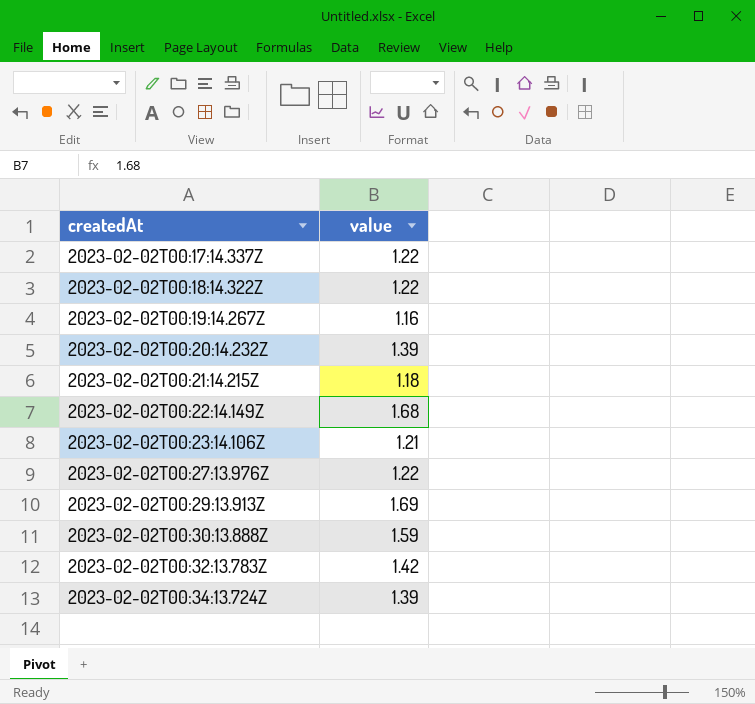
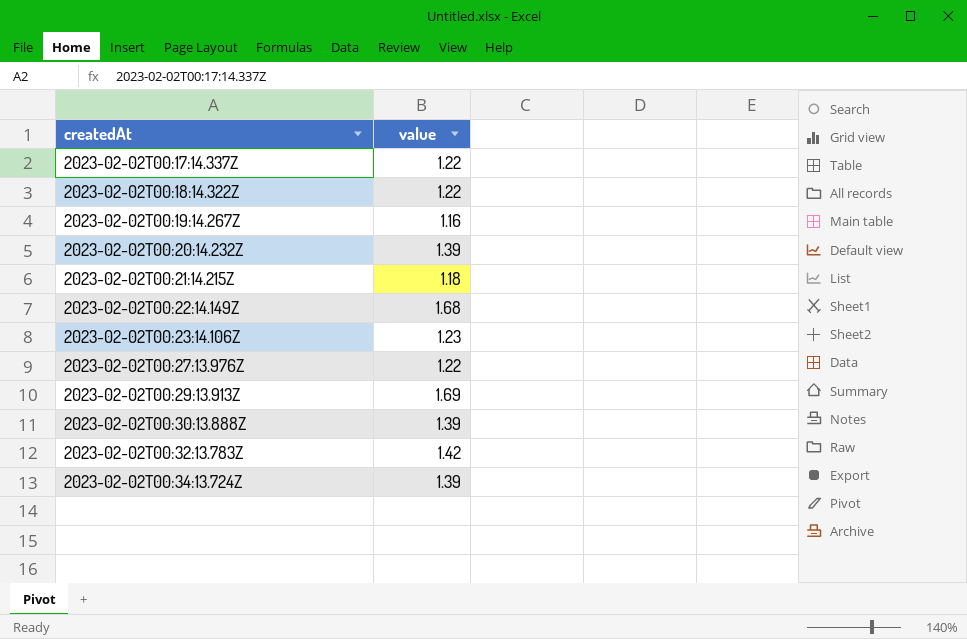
2023-02-02T00:23:14.106Z | value: 1.21 -> 1.23
2023-02-02T00:30:13.888Z | value: 1.59 -> 1.39

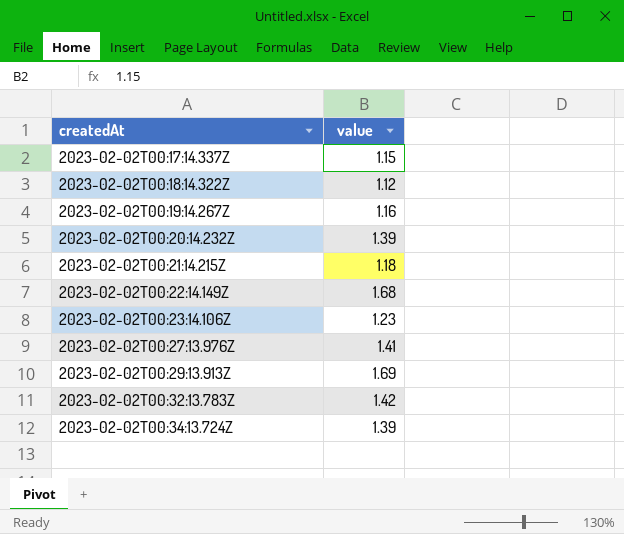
row 2023-02-02T00:30:13.888Z: 1.39 -> none
2023-02-02T00:17:14.337Z | value: 1.22 -> 1.15
2023-02-02T00:18:14.322Z | value: 1.22 -> 1.12
2023-02-02T00:27:13.976Z | value: 1.22 -> 1.41

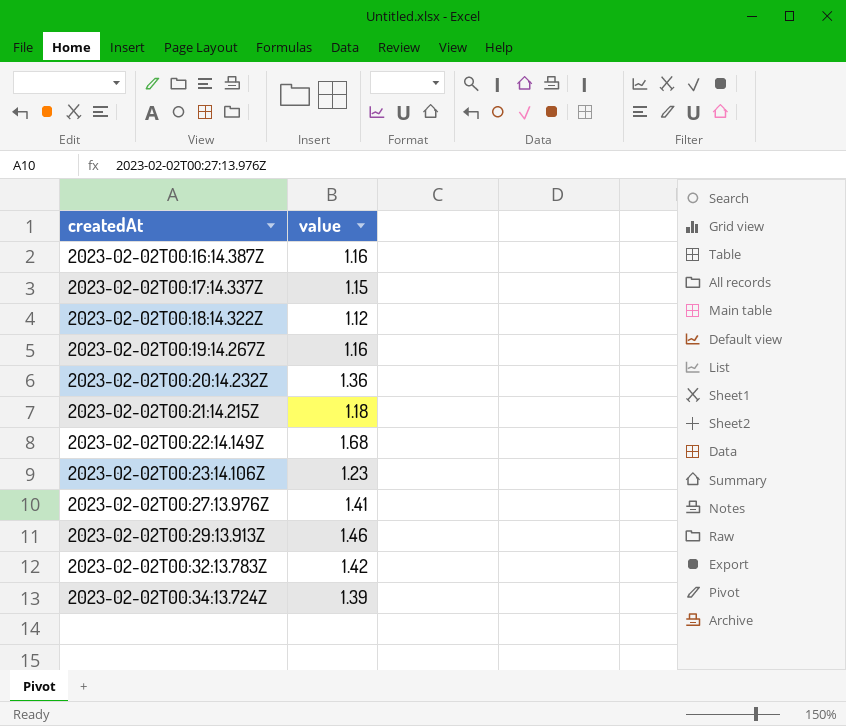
row 2023-02-02T00:16:14.387Z: none -> 1.16
2023-02-02T00:20:14.232Z | value: 1.39 -> 1.36
2023-02-02T00:29:13.913Z | value: 1.69 -> 1.46

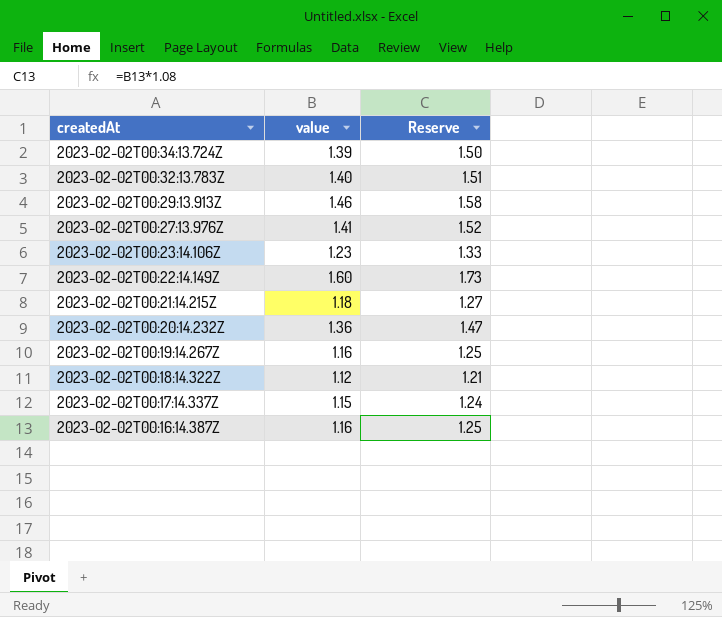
row order: createdAt ascending -> createdAt descending
column Reserve | formula: none -> [value] * 1.08
2023-02-02T00:32:13.783Z | value: 1.42 -> 1.40
2023-02-02T00:22:14.149Z | value: 1.68 -> 1.60

